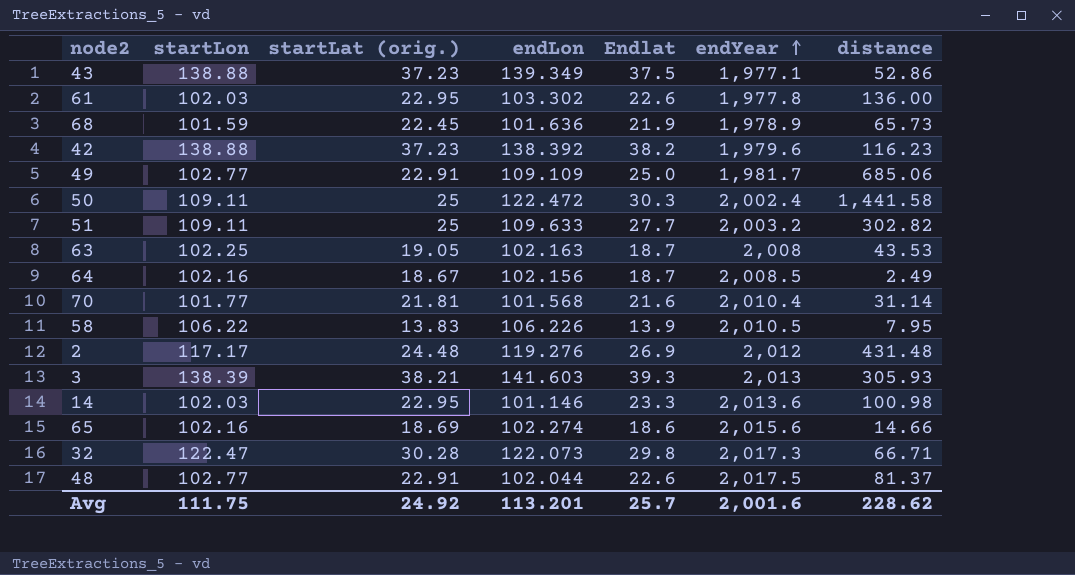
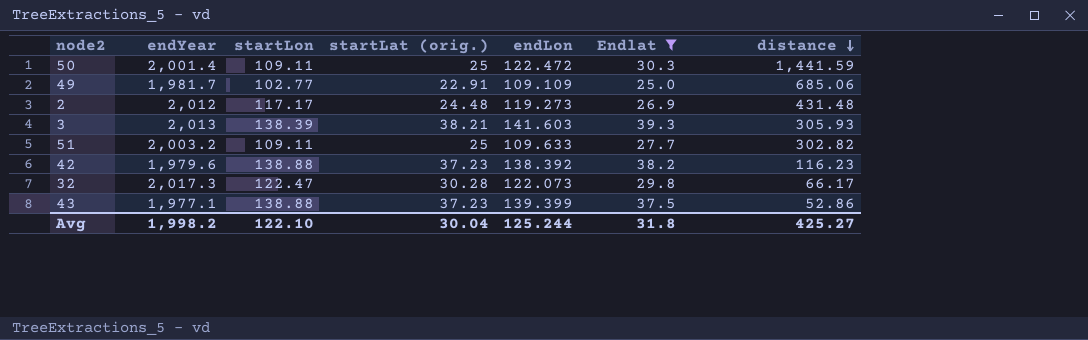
filter: none -> Endlat >= 25.0
row order: endYear ascending -> distance descending
column endYear | position: 6 -> 2
50 | endYear: 2,002.4 -> 2,001.4
50 | distance: 1,441.58 -> 1,441.59
2 | endLon: 119.276 -> 119.273
32 | distance: 66.71 -> 66.17
43 | endLon: 139.349 -> 139.399
Avg | endYear: 2,001.6 -> 1,998.2
Avg | startLon: 111.75 -> 122.10
Avg | startLat (orig.): 24.92 -> 30.04
Avg | endLon: 113.201 -> 125.244
Avg | Endlat: 25.7 -> 31.8
Avg | distance: 228.62 -> 425.27

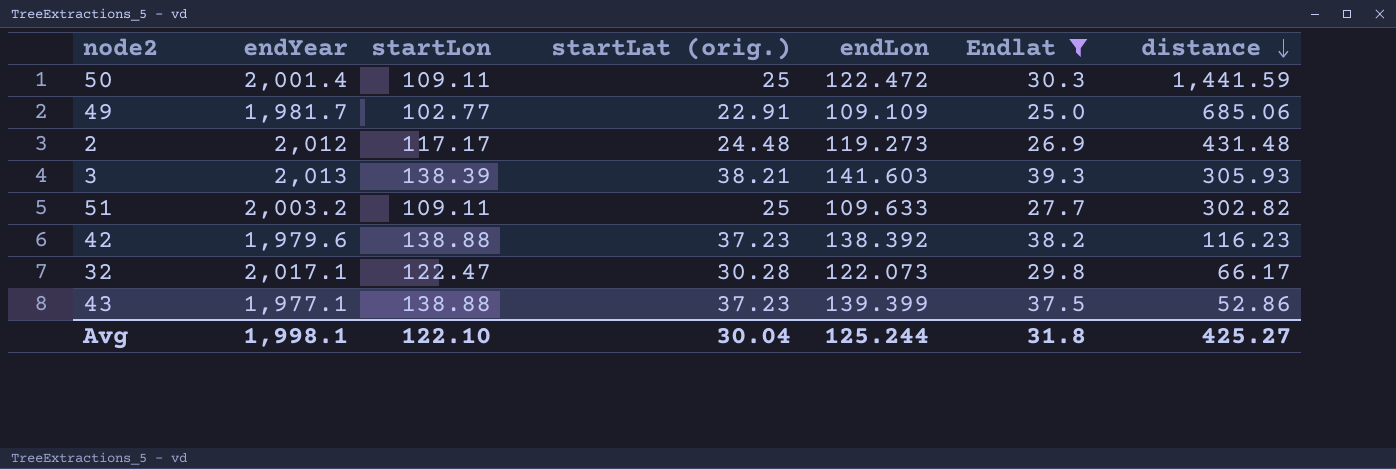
32 | endYear: 2,017.3 -> 2,017.1
Avg | endYear: 1,998.2 -> 1,998.1

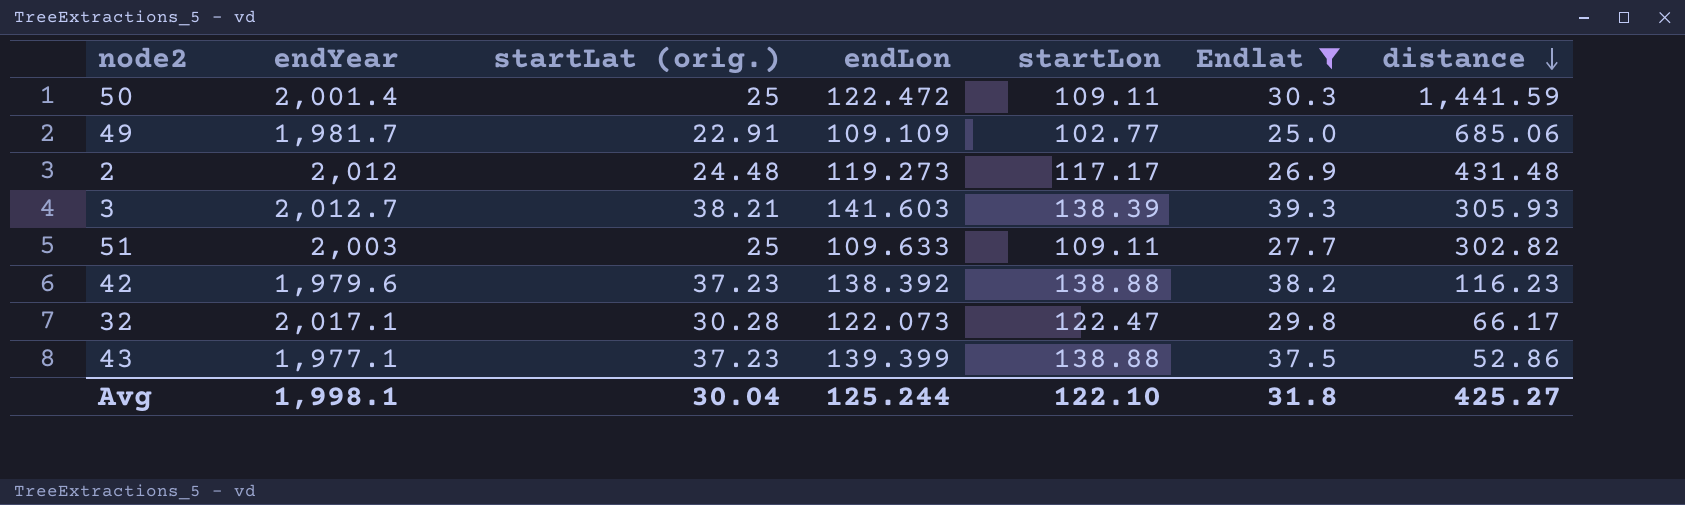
column startLon | position: 3 -> 5
3 | endYear: 2,013 -> 2,012.7
51 | endYear: 2,003.2 -> 2,003

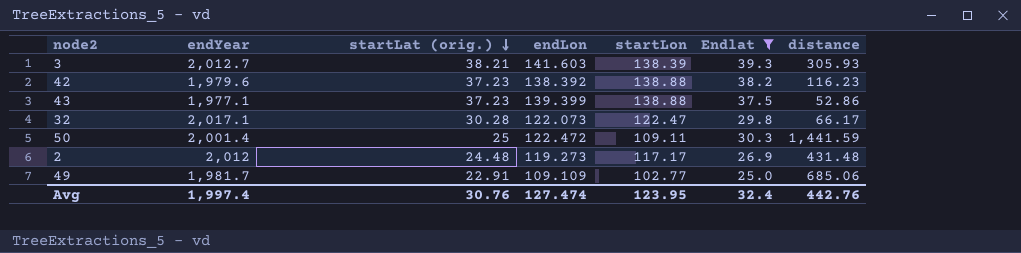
row order: distance descending -> startLat (orig.) descending
row 51: 2,003 | 25 | 109.633 | 109.11 | 27.7 | 302.82 -> none
Avg | endYear: 1,998.1 -> 1,997.4
Avg | startLat (orig.): 30.04 -> 30.76
Avg | endLon: 125.244 -> 127.474
Avg | startLon: 122.10 -> 123.95
Avg | Endlat: 31.8 -> 32.4
Avg | distance: 425.27 -> 442.76

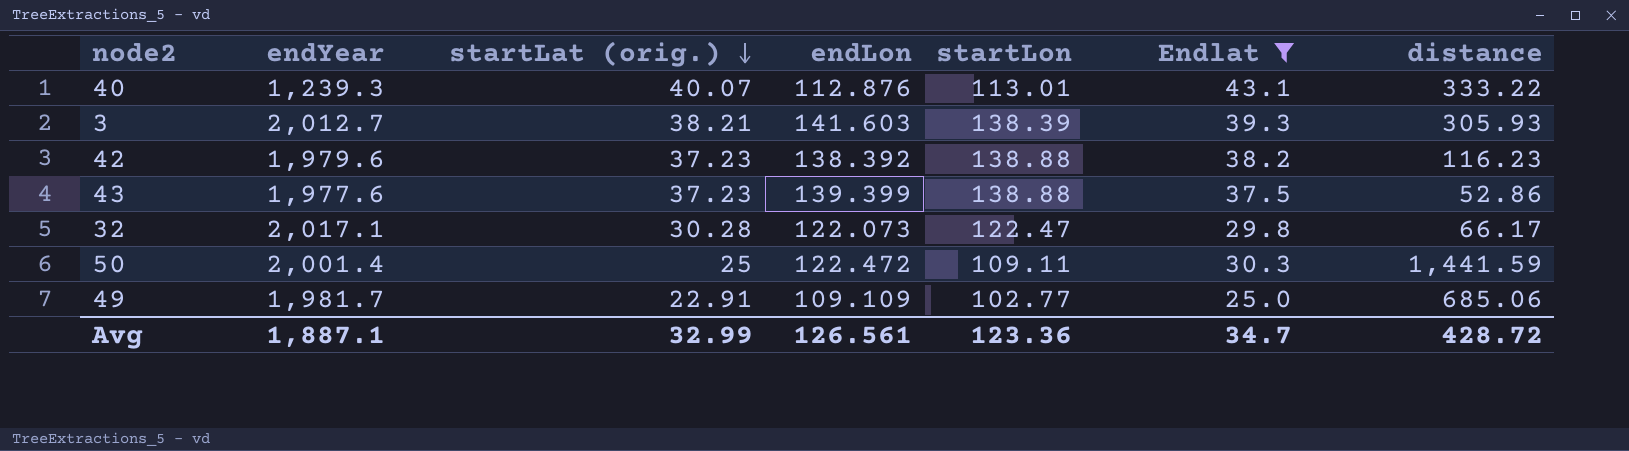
row 2: 2,012 | 24.48 | 119.273 | 117.17 | 26.9 | 431.48 -> none
row 40: none -> 1,239.3 | 40.07 | 112.876 | 113.01 | 43.1 | 333.22
43 | endYear: 1,977.1 -> 1,977.6
Avg | endYear: 1,997.4 -> 1,887.1
Avg | startLat (orig.): 30.76 -> 32.99
Avg | endLon: 127.474 -> 126.561
Avg | startLon: 123.95 -> 123.36
Avg | Endlat: 32.4 -> 34.7
Avg | distance: 442.76 -> 428.72

